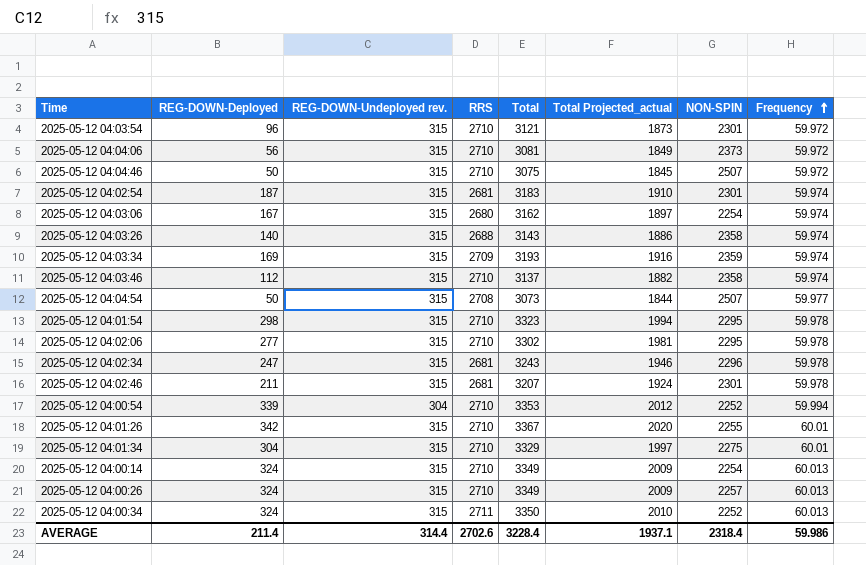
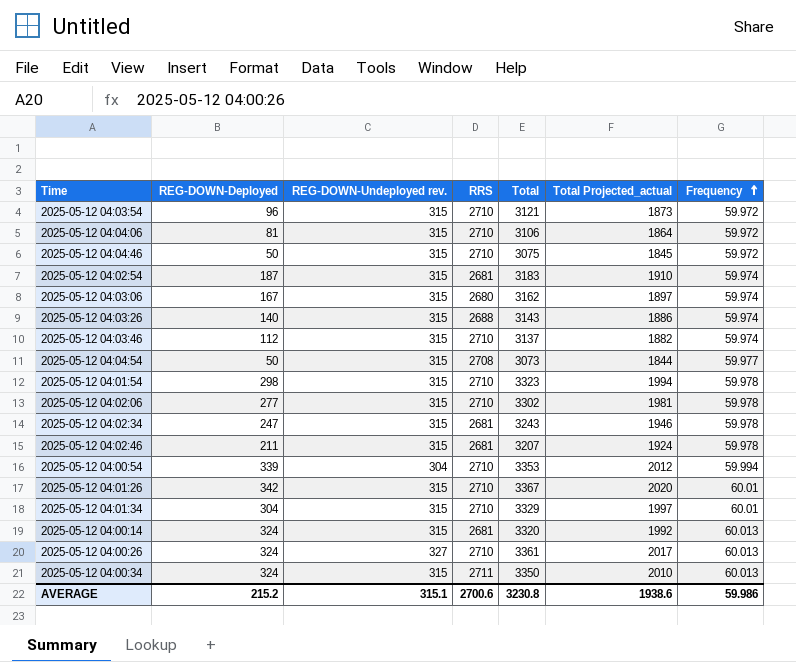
column NON-SPIN | position: 7 -> none
row 2025-05-12 04:03:34: 169 | 315 | 2709 | 3193 | 1916 | 2359 | 59.974 -> none
2025-05-12 04:04:06 | REG-DOWN-Deployed: 56 -> 81
2025-05-12 04:04:06 | Total: 3081 -> 3106
2025-05-12 04:04:06 | Total Projected_actual: 1849 -> 1864
2025-05-12 04:00:14 | RRS: 2710 -> 2681
2025-05-12 04:00:14 | Total: 3349 -> 3320
2025-05-12 04:00:14 | Total Projected_actual: 2009 -> 1992
2025-05-12 04:00:26 | REG-DOWN-Undeployed rev.: 315 -> 327
2025-05-12 04:00:26 | Total: 3349 -> 3361
2025-05-12 04:00:26 | Total Projected_actual: 2009 -> 2017
AVERAGE | REG-DOWN-Deployed: 211.4 -> 215.2
AVERAGE | REG-DOWN-Undeployed rev.: 314.4 -> 315.1
AVERAGE | RRS: 2702.6 -> 2700.6
AVERAGE | Total: 3228.4 -> 3230.8
AVERAGE | Total Projected_actual: 1937.1 -> 1938.6

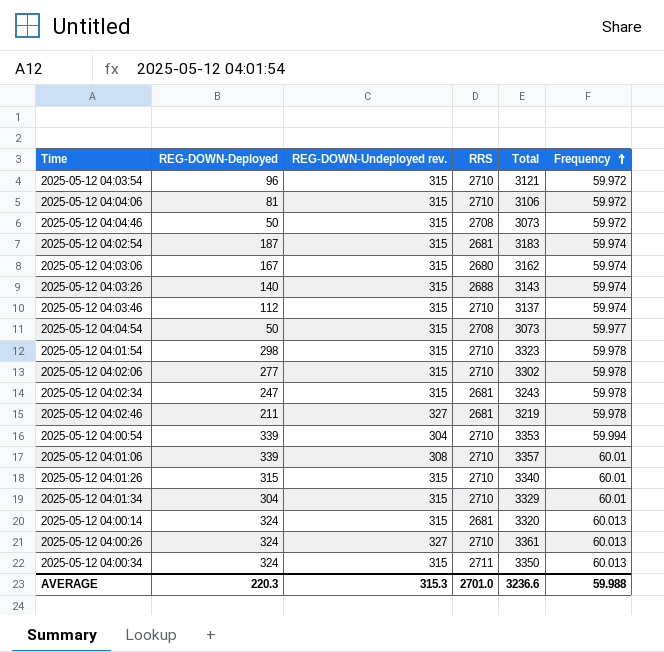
column Total Projected_actual | formula: [Total] * 0.6 -> none
2025-05-12 04:04:46 | RRS: 2710 -> 2708
2025-05-12 04:04:46 | Total: 3075 -> 3073
2025-05-12 04:02:46 | REG-DOWN-Undeployed rev.: 315 -> 327
2025-05-12 04:02:46 | Total: 3207 -> 3219
row 2025-05-12 04:01:06: none -> 339 | 308 | 2710 | 3357 | 60.01
2025-05-12 04:01:26 | REG-DOWN-Deployed: 342 -> 315
2025-05-12 04:01:26 | Total: 3367 -> 3340
AVERAGE | REG-DOWN-Deployed: 215.2 -> 220.3
AVERAGE | REG-DOWN-Undeployed rev.: 315.1 -> 315.3
AVERAGE | RRS: 2700.6 -> 2701.0
AVERAGE | Total: 3230.8 -> 3236.6
AVERAGE | Frequency: 59.986 -> 59.988

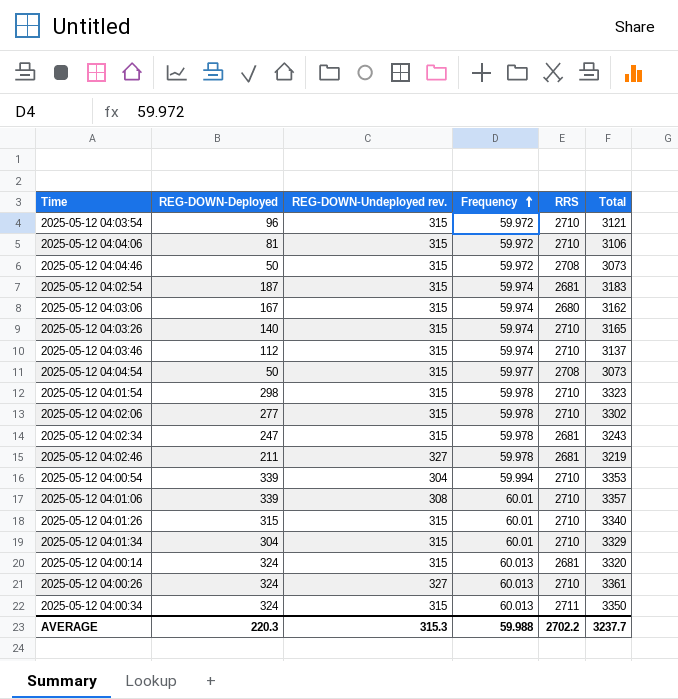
column Frequency | position: 6 -> 4
2025-05-12 04:03:26 | RRS: 2688 -> 2710
2025-05-12 04:03:26 | Total: 3143 -> 3165
AVERAGE | RRS: 2701.0 -> 2702.2
AVERAGE | Total: 3236.6 -> 3237.7

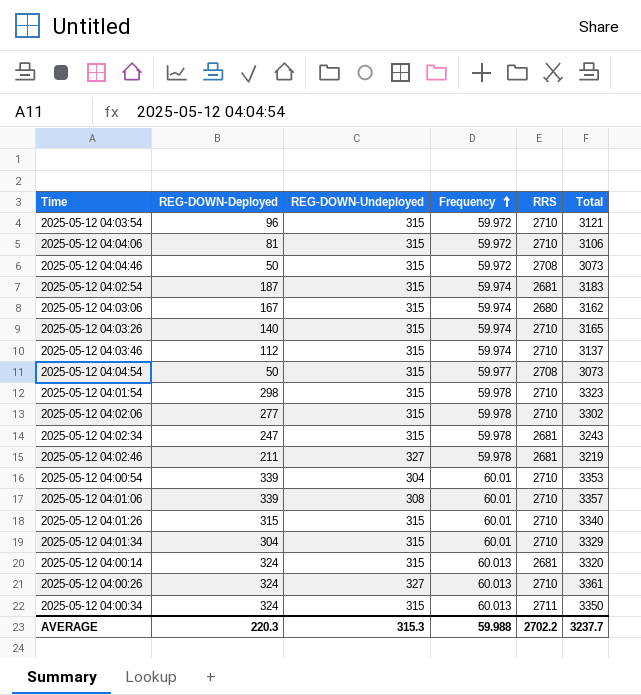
column name: REG-DOWN-Undeployed rev. -> REG-DOWN-Undeployed
2025-05-12 04:00:54 | Frequency: 59.994 -> 60.01

